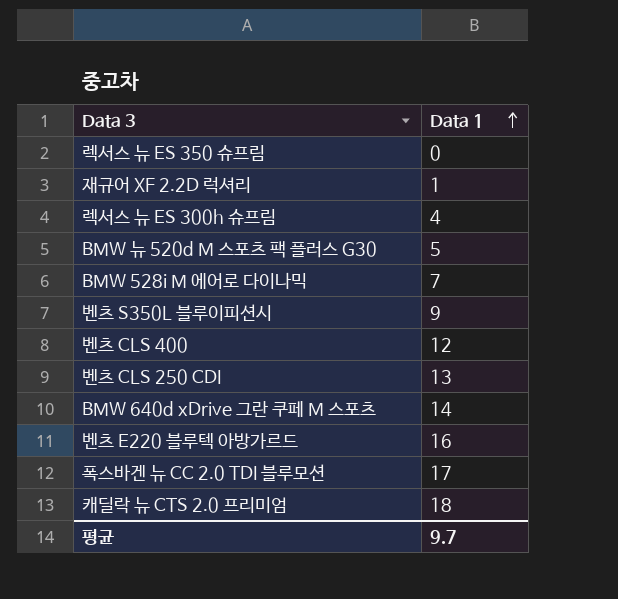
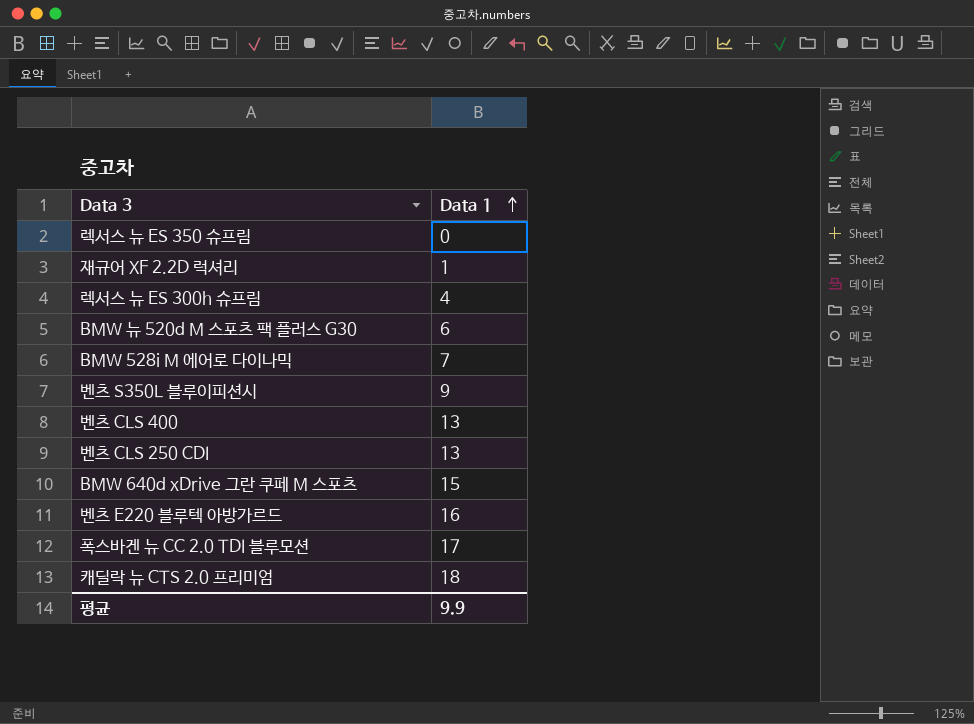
BMW 뉴 520d M 스포츠 팩 플러스 G30 | Data 1: 5 -> 6
벤츠 CLS 400 | Data 1: 12 -> 13
BMW 640d xDrive 그란 쿠페 M 스포츠 | Data 1: 14 -> 15
평균 | Data 1: 9.7 -> 9.9

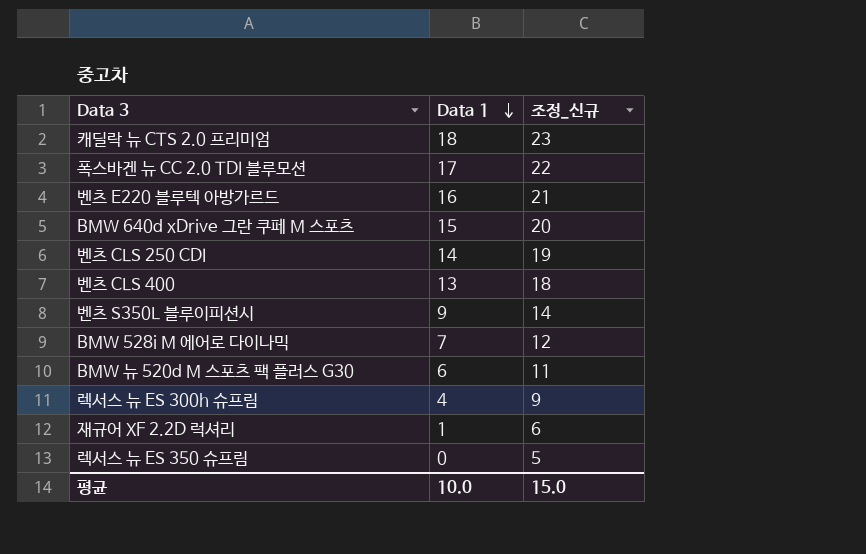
row order: Data 1 ascending -> Data 1 descending
column 조정_신규 | formula: none -> [Data 1] + 5
벤츠 CLS 250 CDI | Data 1: 13 -> 14
평균 | Data 1: 9.9 -> 10.0

